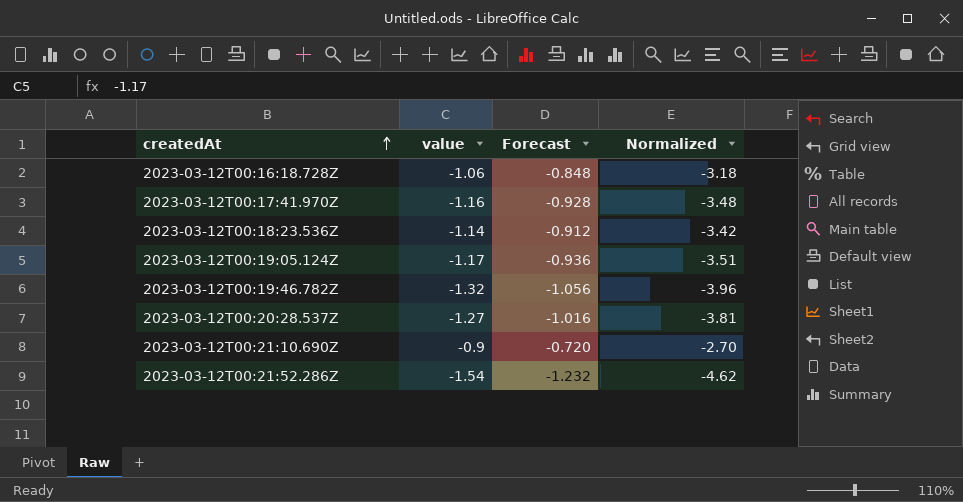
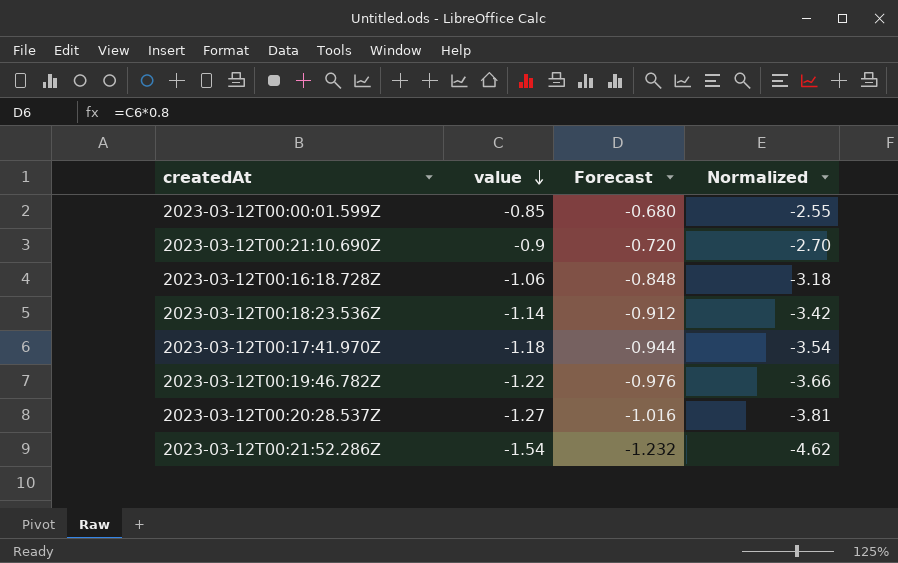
row order: createdAt ascending -> value descending
row 2023-03-12T00:19:05.124Z: -1.17 | -0.936 | -3.51 -> none
row 2023-03-12T00:00:01.599Z: none -> -0.85 | -0.680 | -2.55
2023-03-12T00:17:41.970Z | value: -1.16 -> -1.18
2023-03-12T00:17:41.970Z | Forecast: -0.928 -> -0.944
2023-03-12T00:17:41.970Z | Normalized: -3.48 -> -3.54
2023-03-12T00:19:46.782Z | value: -1.32 -> -1.22
2023-03-12T00:19:46.782Z | Forecast: -1.056 -> -0.976
2023-03-12T00:19:46.782Z | Normalized: -3.96 -> -3.66

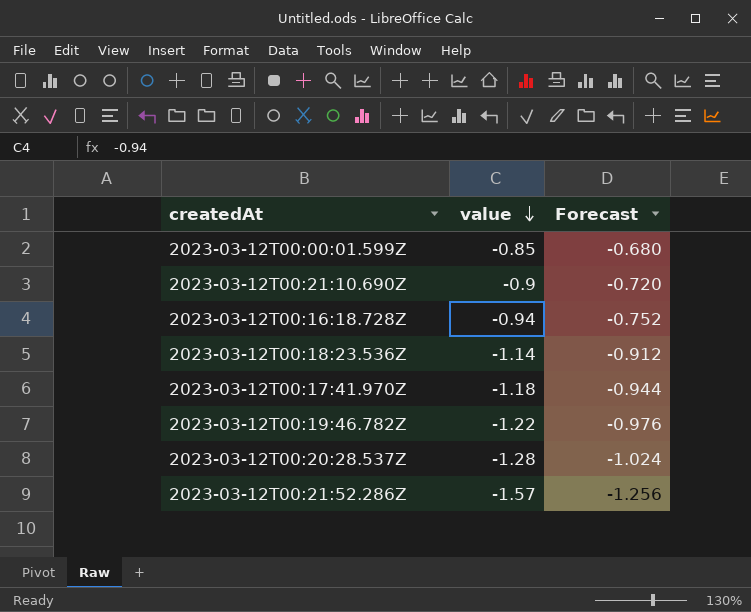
column Normalized | formula: [value] * 3 -> none
2023-03-12T00:16:18.728Z | value: -1.06 -> -0.94
2023-03-12T00:16:18.728Z | Forecast: -0.848 -> -0.752
2023-03-12T00:20:28.537Z | value: -1.27 -> -1.28
2023-03-12T00:20:28.537Z | Forecast: -1.016 -> -1.024
2023-03-12T00:21:52.286Z | value: -1.54 -> -1.57
2023-03-12T00:21:52.286Z | Forecast: -1.232 -> -1.256

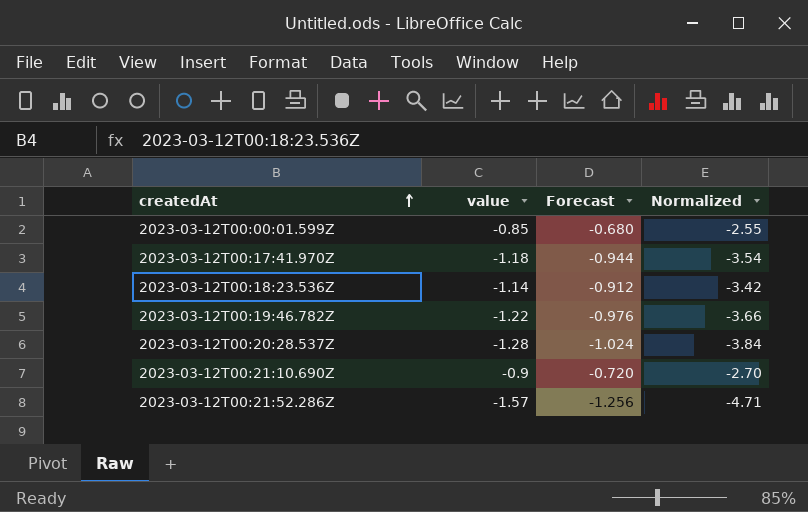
row order: value descending -> createdAt ascending
column Normalized | formula: none -> [value] * 3
row 2023-03-12T00:16:18.728Z: -0.94 | -0.752 -> none

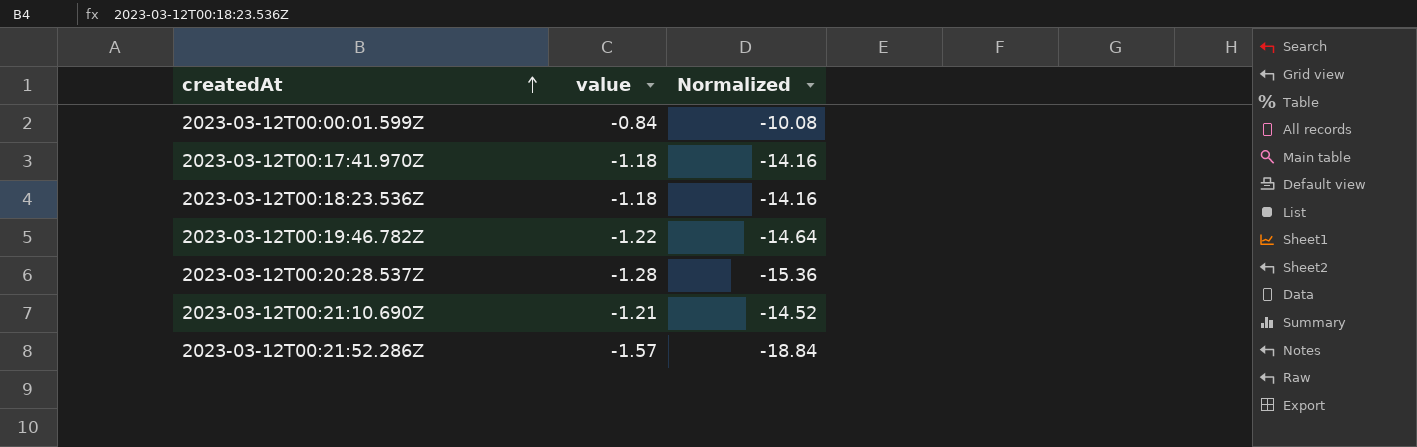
column Forecast | formula: [value] * 0.8 -> none
column Normalized | formula: [value] * 3 -> [value] * 12
2023-03-12T00:00:01.599Z | value: -0.85 -> -0.84
2023-03-12T00:18:23.536Z | value: -1.14 -> -1.18
2023-03-12T00:21:10.690Z | value: -0.9 -> -1.21

